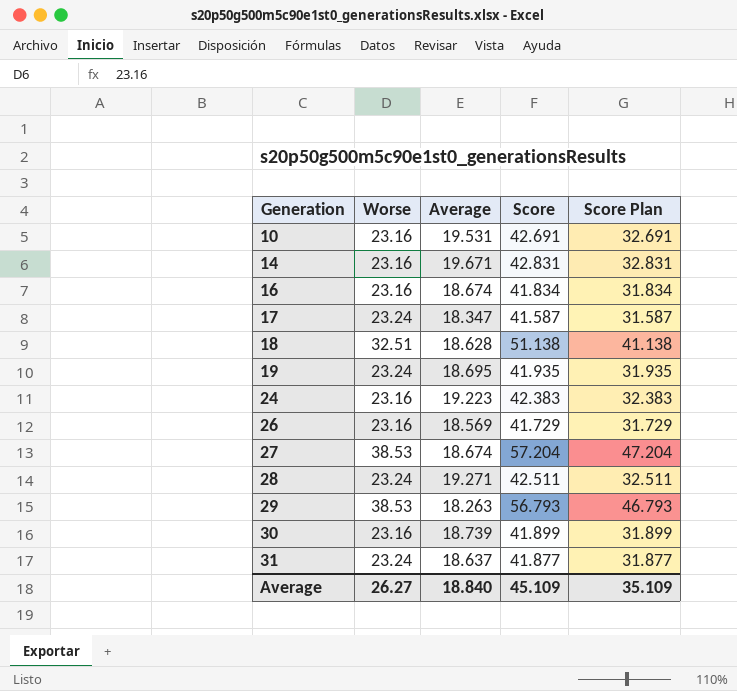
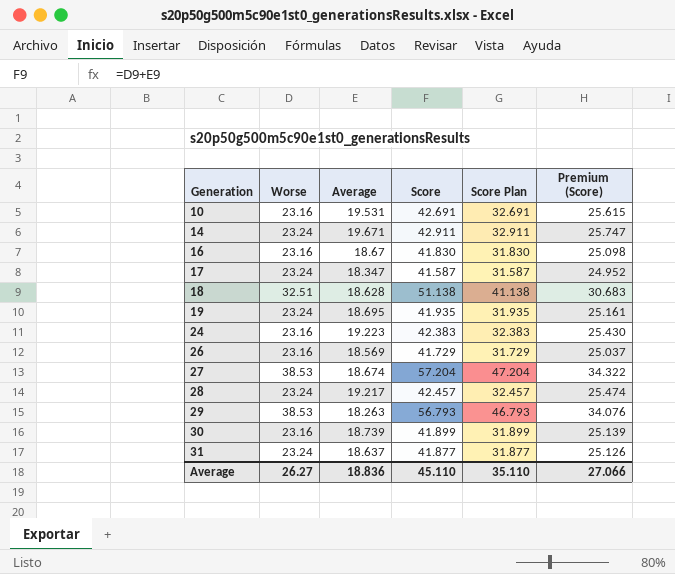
column Premium (Score) | formula: none -> [Score] * 0.6
14 | Worse: 23.16 -> 23.24
14 | Score: 42.831 -> 42.911
14 | Score Plan: 32.831 -> 32.911
16 | Average: 18.674 -> 18.67
16 | Score: 41.834 -> 41.830
16 | Score Plan: 31.834 -> 31.830
28 | Average: 19.271 -> 19.217
28 | Score: 42.511 -> 42.457
28 | Score Plan: 32.511 -> 32.457
Average | Average: 18.840 -> 18.836
Average | Score: 45.109 -> 45.110
Average | Score Plan: 35.109 -> 35.110

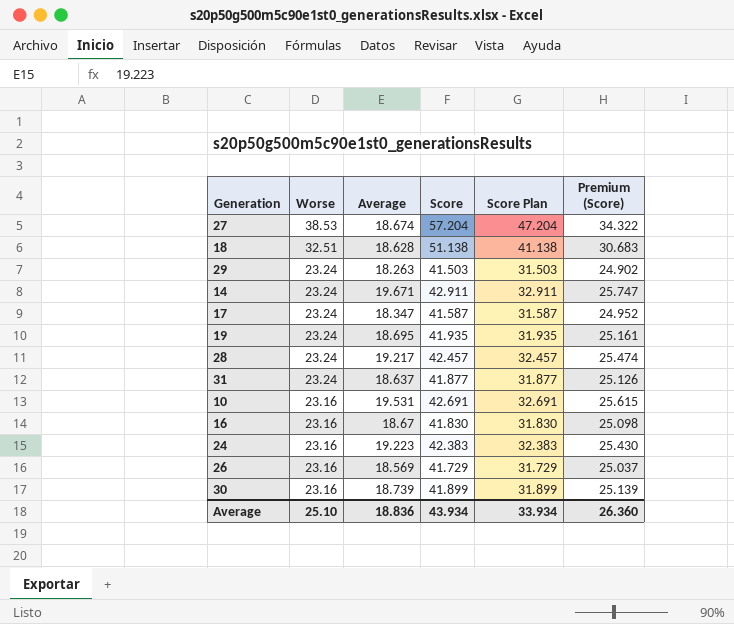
row order: Generation ascending -> Worse descending
29 | Worse: 38.53 -> 23.24
29 | Score: 56.793 -> 41.503
29 | Score Plan: 46.793 -> 31.503
29 | Premium (Score): 34.076 -> 24.902
Average | Worse: 26.27 -> 25.10
Average | Score: 45.110 -> 43.934
Average | Score Plan: 35.110 -> 33.934
Average | Premium (Score): 27.066 -> 26.360

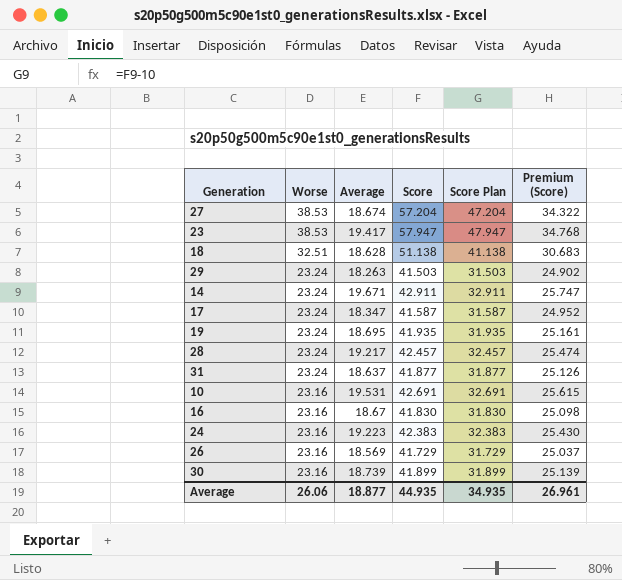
row 23: none -> 38.53 | 19.417 | 57.947 | 47.947 | 34.768
Average | Worse: 25.10 -> 26.06
Average | Average: 18.836 -> 18.877
Average | Score: 43.934 -> 44.935
Average | Score Plan: 33.934 -> 34.935
Average | Premium (Score): 26.360 -> 26.961

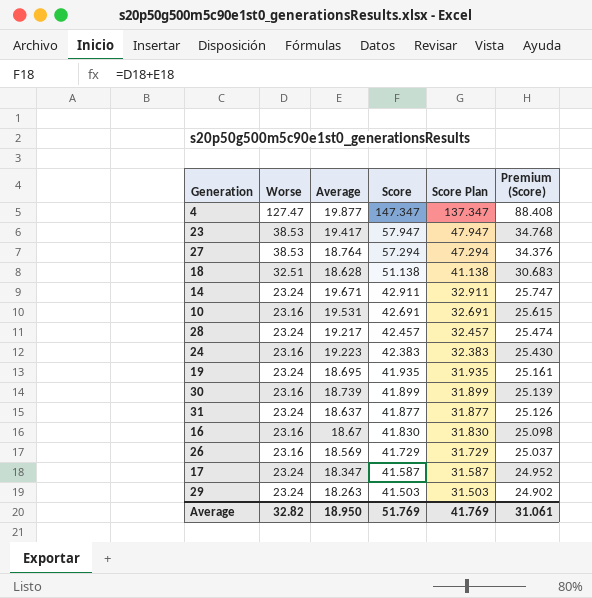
row order: Worse descending -> Score descending
row 4: none -> 127.47 | 19.877 | 147.347 | 137.347 | 88.408
27 | Average: 18.674 -> 18.764
27 | Score: 57.204 -> 57.294
27 | Score Plan: 47.204 -> 47.294
27 | Premium (Score): 34.322 -> 34.376
Average | Worse: 26.06 -> 32.82
Average | Average: 18.877 -> 18.950
Average | Score: 44.935 -> 51.769
Average | Score Plan: 34.935 -> 41.769
Average | Premium (Score): 26.961 -> 31.061

